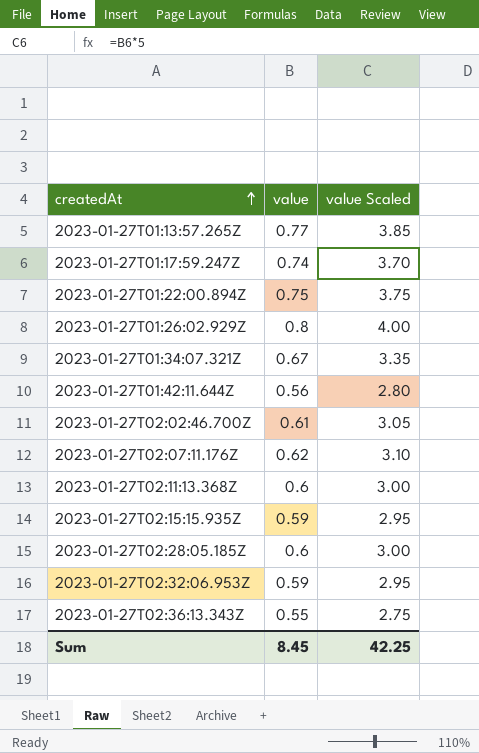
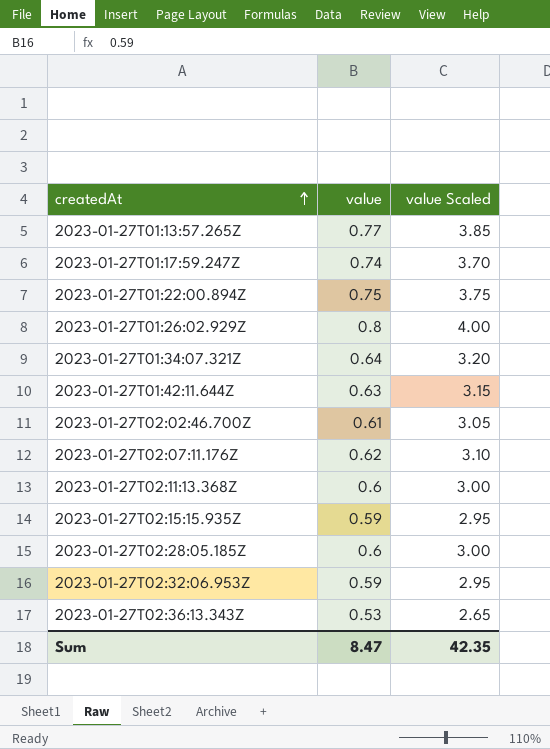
2023-01-27T01:34:07.321Z | value: 0.67 -> 0.64
2023-01-27T01:34:07.321Z | value Scaled: 3.35 -> 3.20
2023-01-27T01:42:11.644Z | value: 0.56 -> 0.63
2023-01-27T01:42:11.644Z | value Scaled: 2.80 -> 3.15
2023-01-27T02:36:13.343Z | value: 0.55 -> 0.53
2023-01-27T02:36:13.343Z | value Scaled: 2.75 -> 2.65
Sum | value: 8.45 -> 8.47
Sum | value Scaled: 42.25 -> 42.35

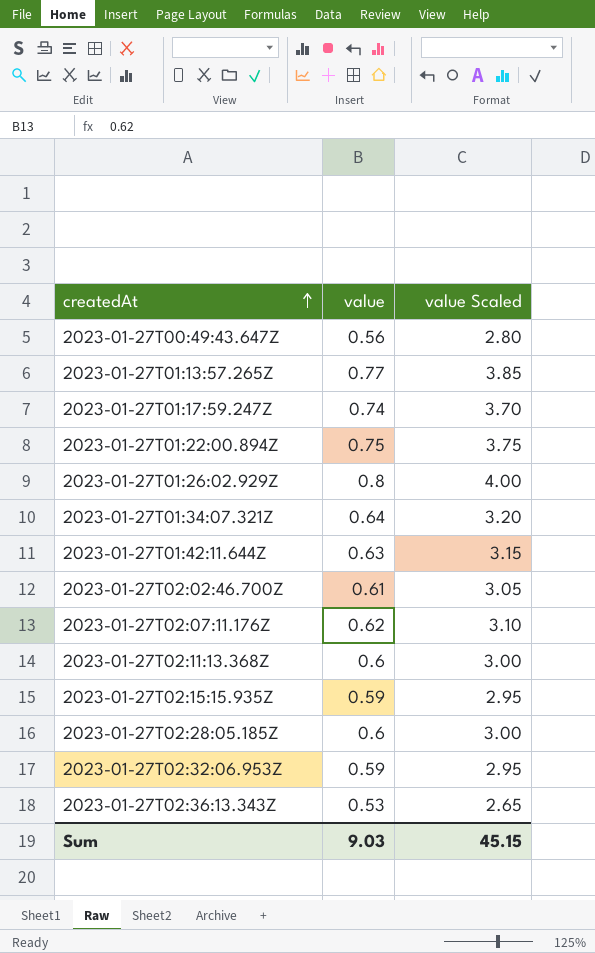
row 2023-01-27T00:49:43.647Z: none -> 0.56 | 2.80
Sum | value: 8.47 -> 9.03
Sum | value Scaled: 42.35 -> 45.15

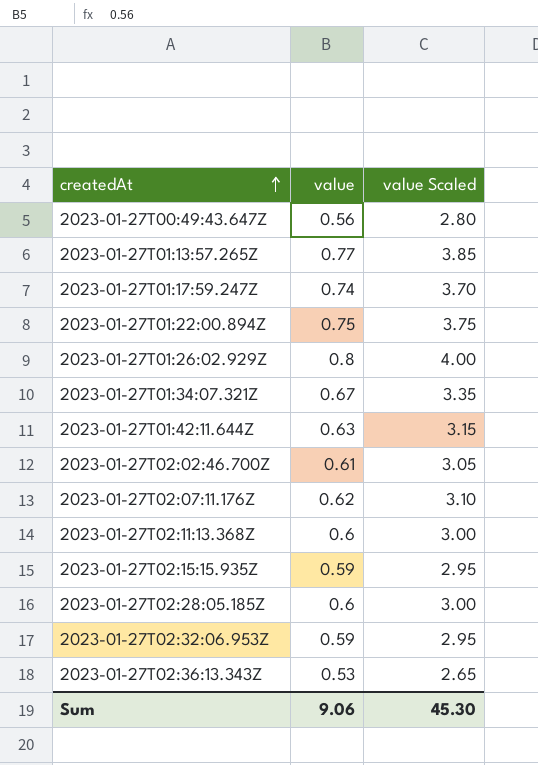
2023-01-27T01:34:07.321Z | value: 0.64 -> 0.67
2023-01-27T01:34:07.321Z | value Scaled: 3.20 -> 3.35
Sum | value: 9.03 -> 9.06
Sum | value Scaled: 45.15 -> 45.30

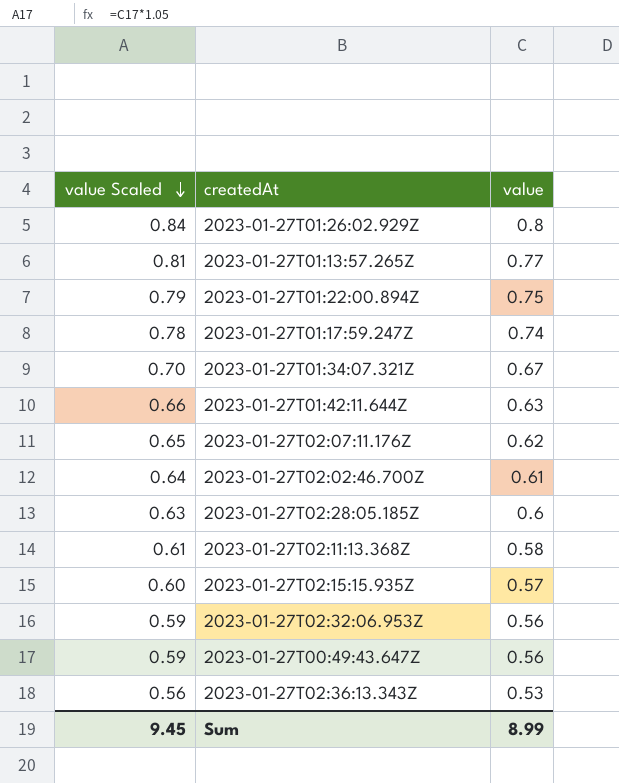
row order: createdAt ascending -> value Scaled descending
column value Scaled | formula: [value] * 5 -> [value] * 1.05
column value Scaled | position: 3 -> 1
2023-01-27T02:11:13.368Z | value: 0.6 -> 0.58
2023-01-27T02:15:15.935Z | value: 0.59 -> 0.57
2023-01-27T02:32:06.953Z | value: 0.59 -> 0.56
Sum | value Scaled: 45.30 -> 9.45
Sum | value: 9.06 -> 8.99

